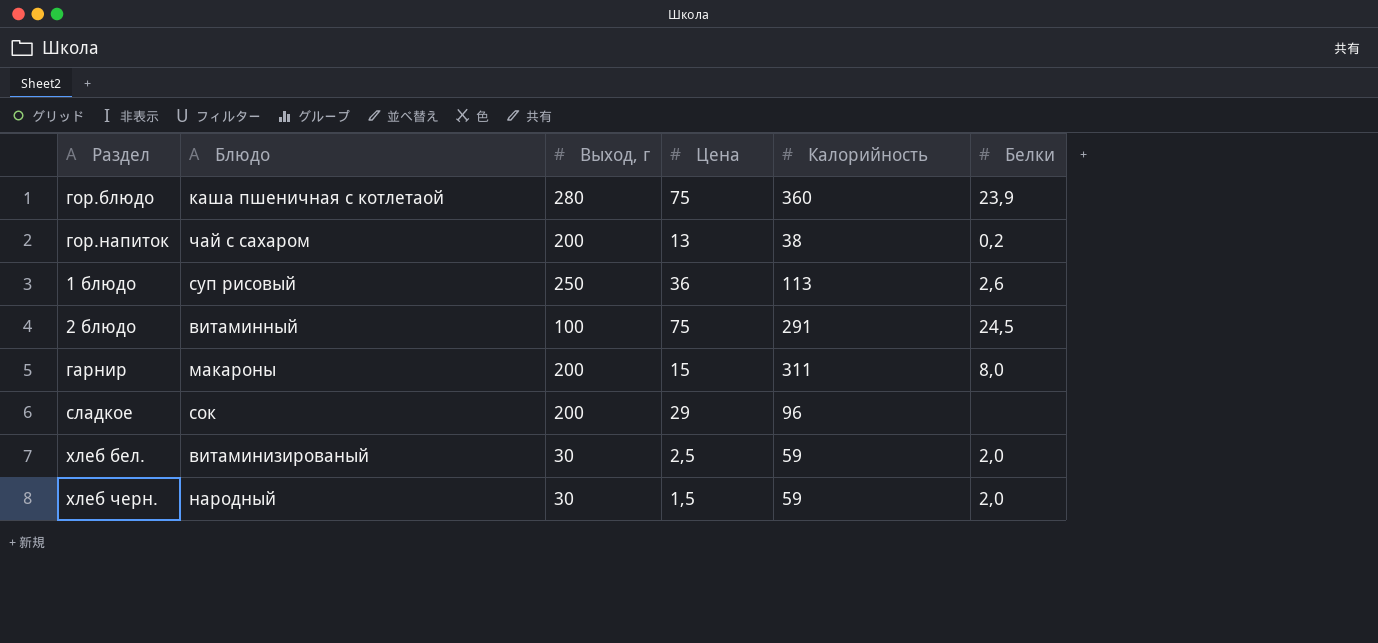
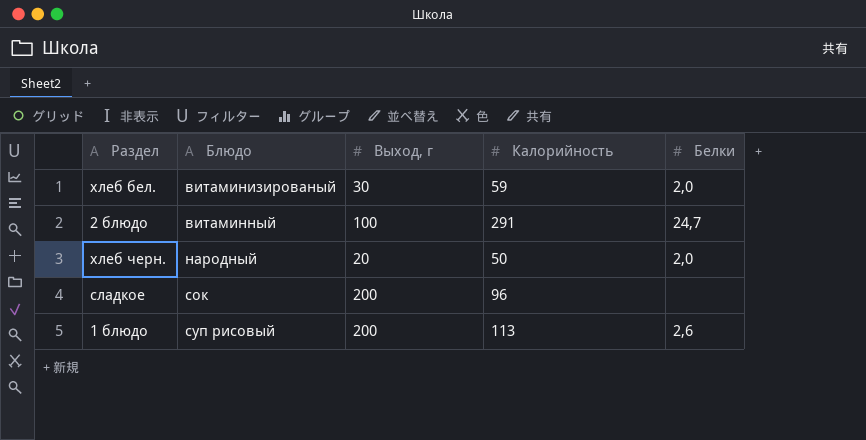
row order: none -> Блюдо ascending
column Цена | position: 4 -> none
row гор.блюдо: каша пшеничная с котлетаой | 280 | 75 | 360 | 23,9 -> none
row гор.напиток: чай с сахаром | 200 | 13 | 38 | 0,2 -> none
row гарнир: макароны | 200 | 15 | 311 | 8,0 -> none
2 блюдо | Белки: 24,5 -> 24,7
хлеб черн. | Выход, г: 30 -> 20
хлеб черн. | Калорийность: 59 -> 50
1 блюдо | Выход, г: 250 -> 200

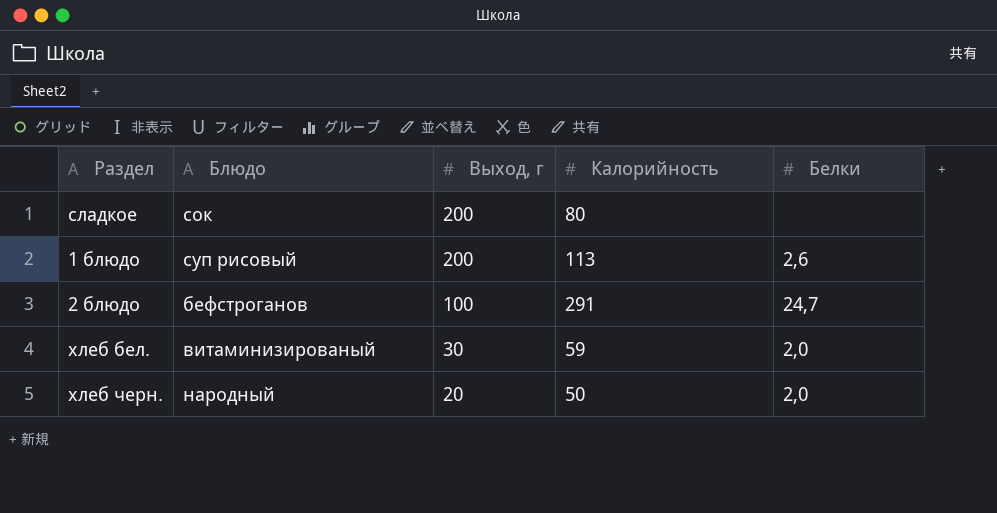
row order: Блюдо ascending -> Выход, г descending
сладкое | Калорийность: 96 -> 80
2 блюдо | Блюдо: витаминный -> бефстроганов

